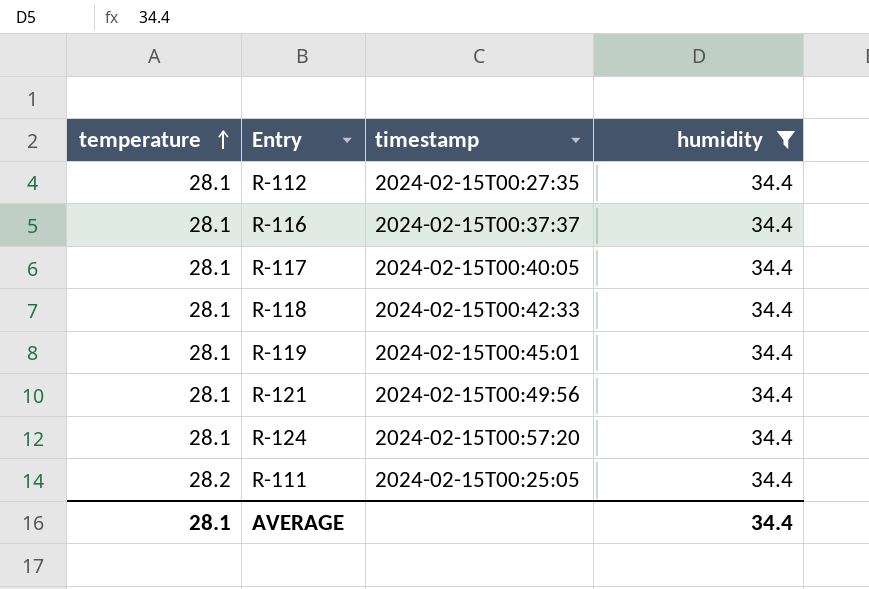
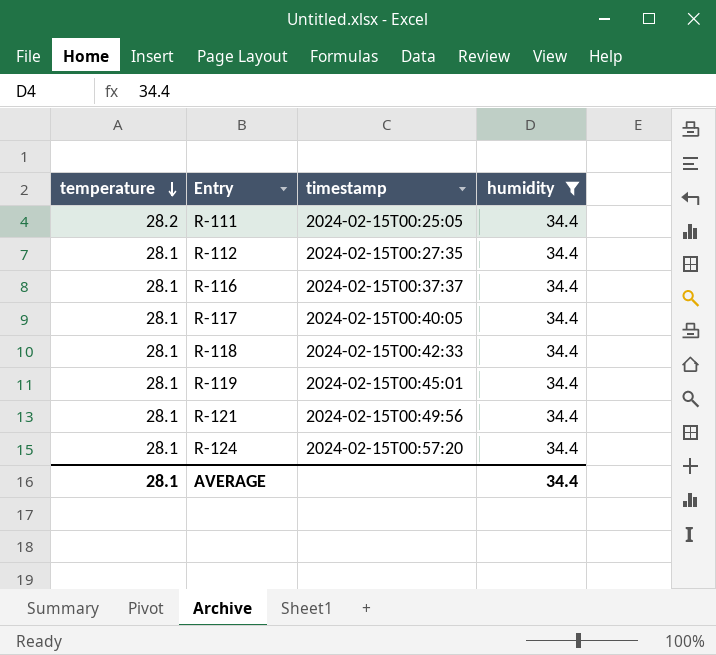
row order: temperature ascending -> temperature descending

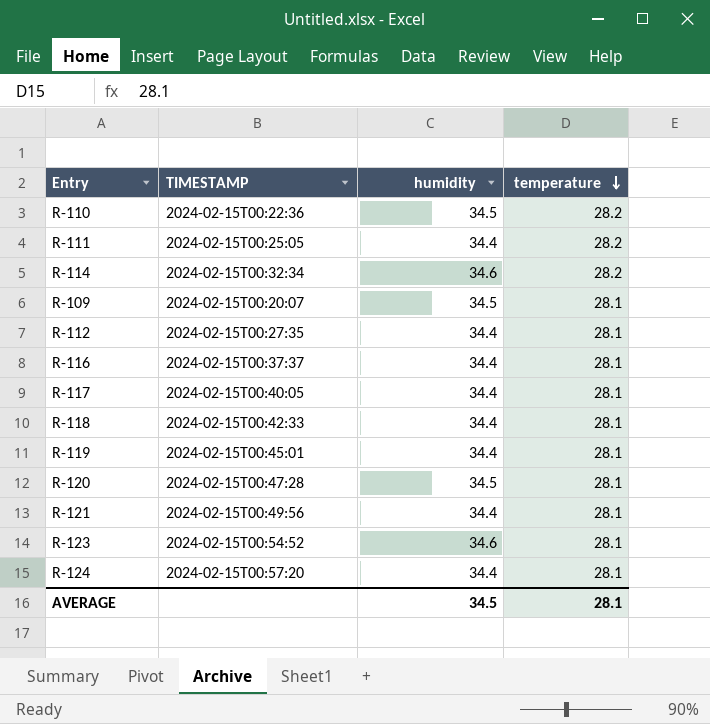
filter: humidity = 34.4 -> none
column name: timestamp -> TIMESTAMP
column temperature | position: 1 -> 4
AVERAGE | humidity: 34.4 -> 34.5

